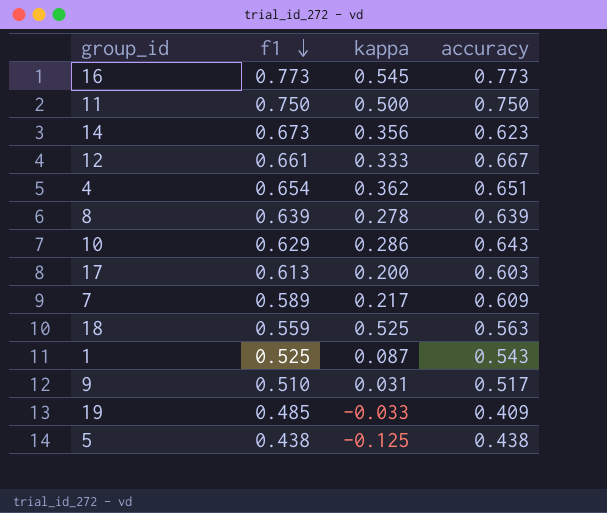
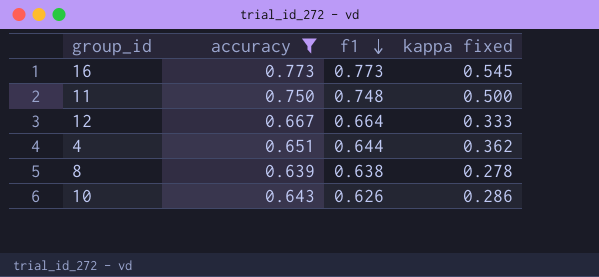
filter: none -> accuracy >= 0.639
column accuracy | position: 4 -> 2
column name: kappa -> kappa fixed
11 | f1: 0.750 -> 0.748
12 | f1: 0.661 -> 0.664
4 | f1: 0.654 -> 0.644
8 | f1: 0.639 -> 0.638
10 | f1: 0.629 -> 0.626

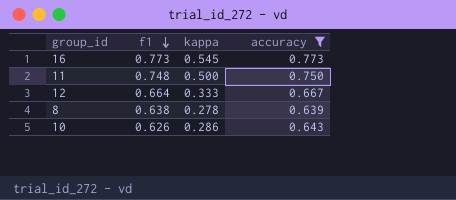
column name: kappa fixed -> kappa
column accuracy | position: 2 -> 4
row 4: 0.651 | 0.644 | 0.362 -> none

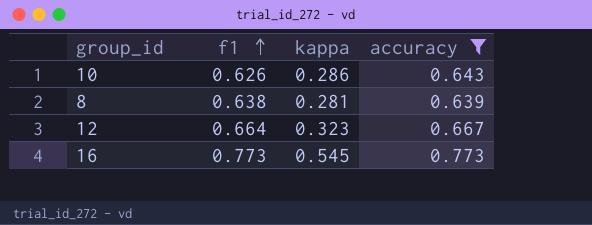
row order: f1 descending -> f1 ascending
row 11: 0.748 | 0.500 | 0.750 -> none
8 | kappa: 0.278 -> 0.281
12 | kappa: 0.333 -> 0.323

